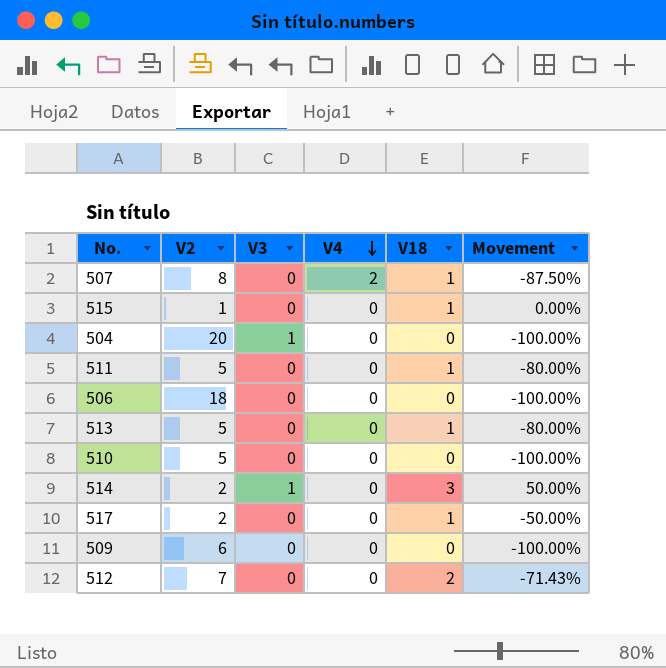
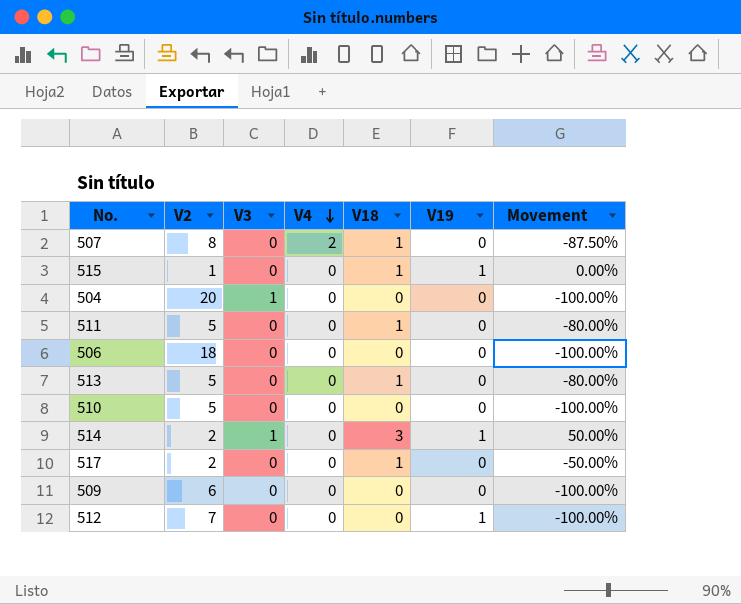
column V19 | position: none -> 6
512 | V18: 2 -> 0
512 | Movement: -71.43% -> -100.00%

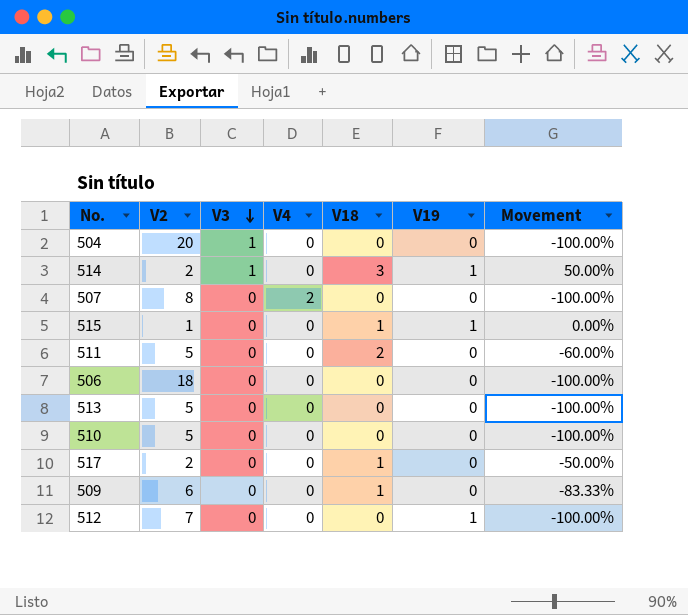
row order: V4 descending -> V3 descending
507 | V18: 1 -> 0
507 | Movement: -87.50% -> -100.00%
511 | V18: 1 -> 2
511 | Movement: -80.00% -> -60.00%
513 | V18: 1 -> 0
513 | Movement: -80.00% -> -100.00%
509 | V18: 0 -> 1
509 | Movement: -100.00% -> -83.33%

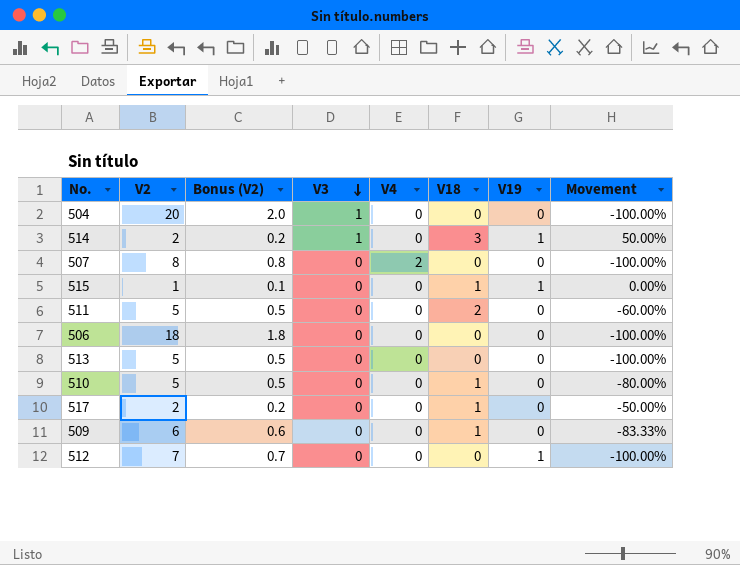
column Bonus (V2) | formula: none -> [V2] * 0.1
510 | V18: 0 -> 1
510 | Movement: -100.00% -> -80.00%

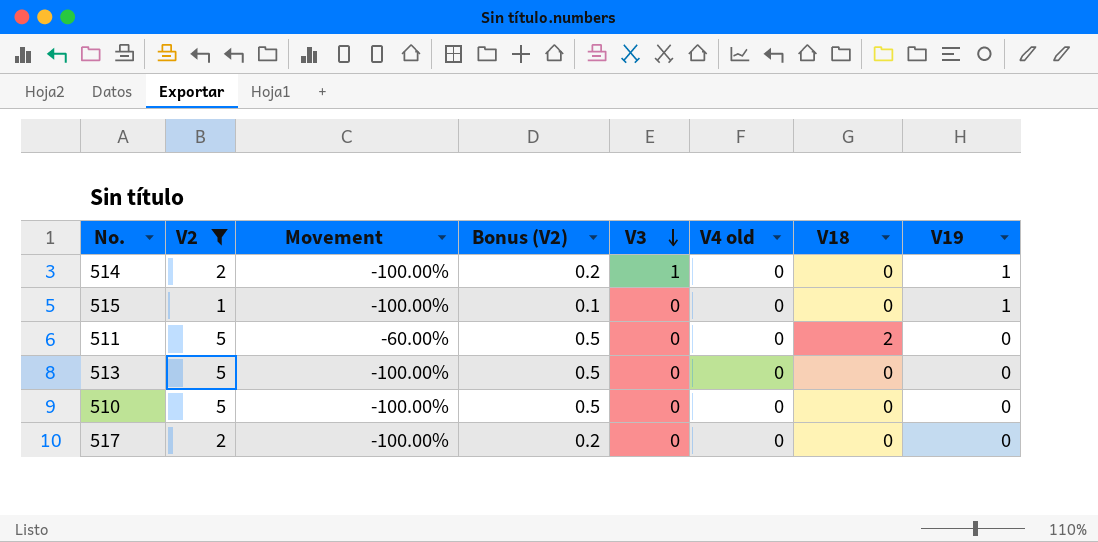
filter: none -> V2 <= 5
column Movement | position: 8 -> 3
column name: V4 -> V4 old
514 | Movement: 50.00% -> -100.00%
514 | V18: 3 -> 0
515 | Movement: 0.00% -> -100.00%
515 | V18: 1 -> 0
510 | Movement: -80.00% -> -100.00%
510 | V18: 1 -> 0
517 | Movement: -50.00% -> -100.00%
517 | V18: 1 -> 0

